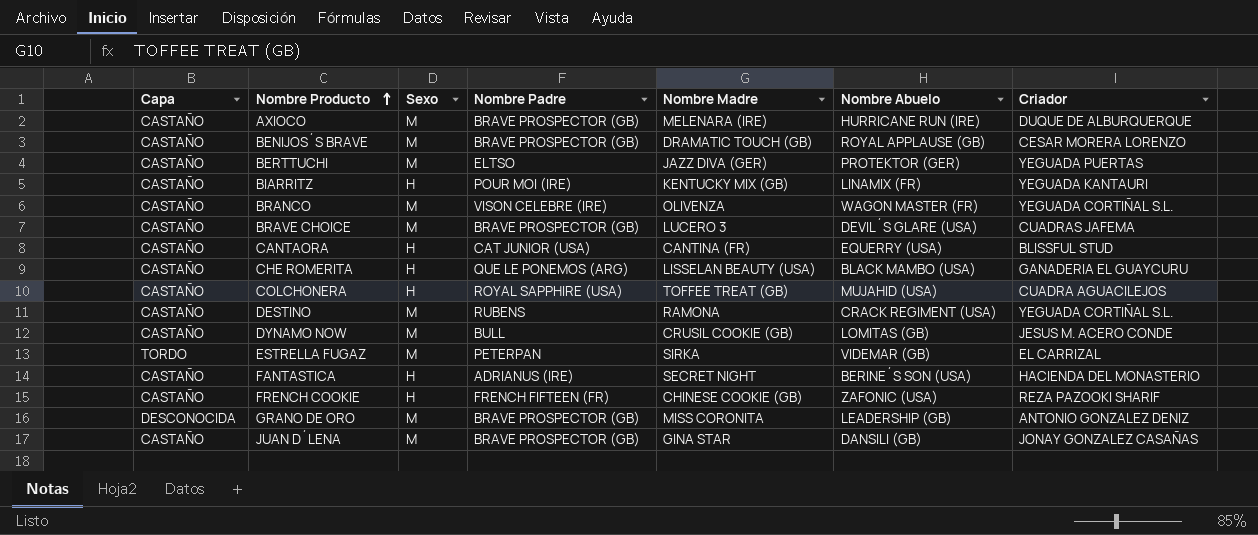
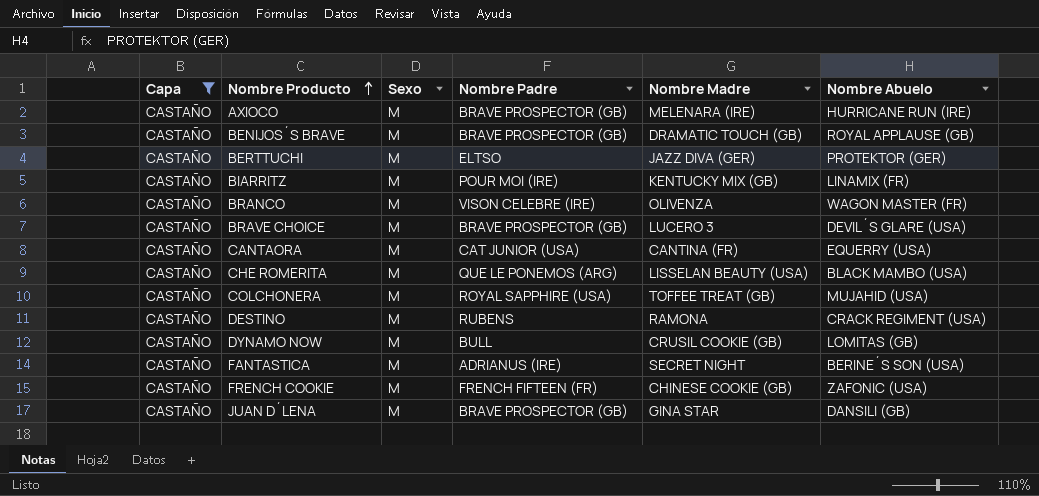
filter: none -> Capa = CASTAÑO
column Criador | position: 7 -> none
BIARRITZ | Sexo: H -> M
CANTAORA | Sexo: H -> M
CHE ROMERITA | Sexo: H -> M
COLCHONERA | Sexo: H -> M
FANTASTICA | Sexo: H -> M
FRENCH COOKIE | Sexo: H -> M

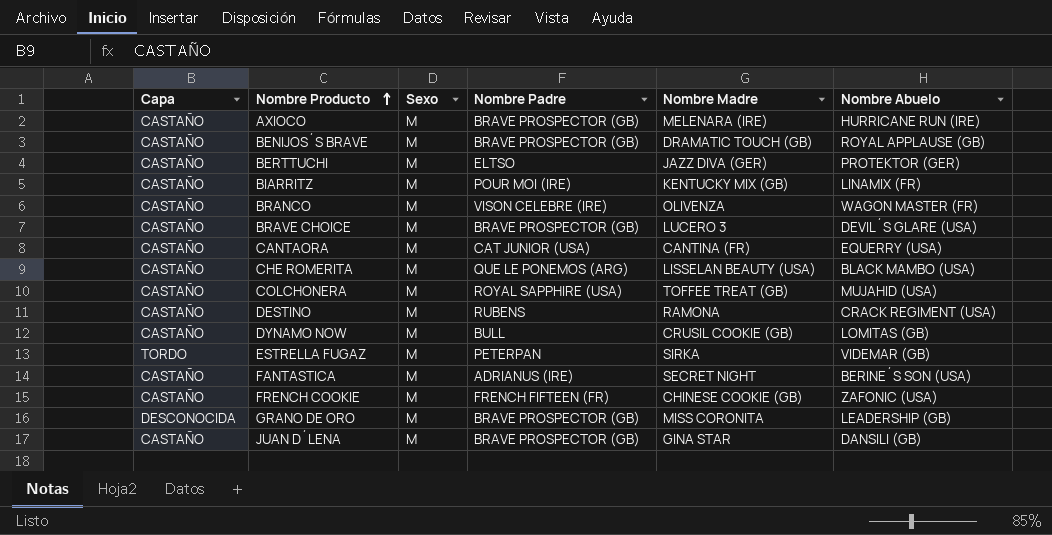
filter: Capa = CASTAÑO -> none

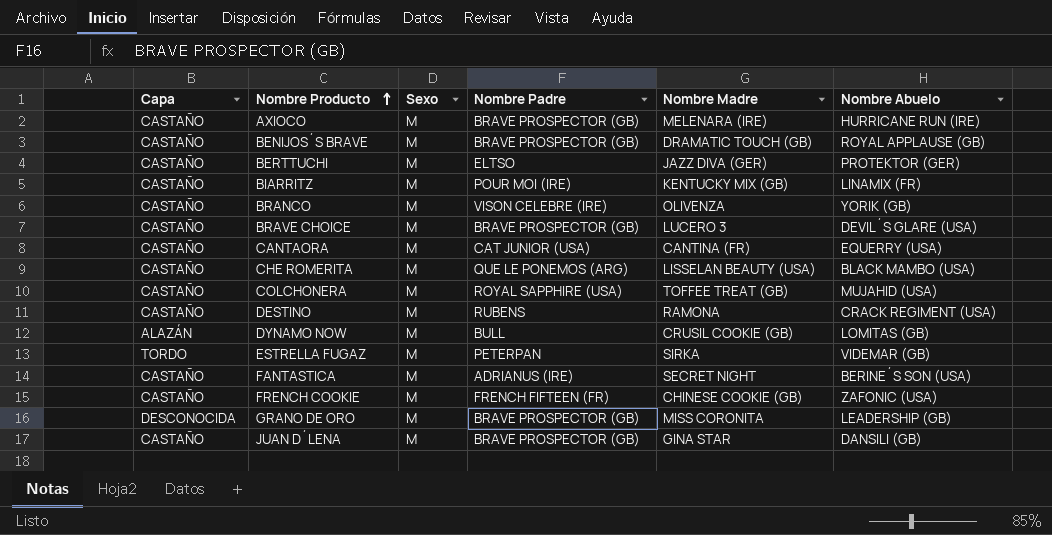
BRANCO | Nombre Abuelo: WAGON MASTER (FR) -> YORIK (GB)
DYNAMO NOW | Capa: CASTAÑO -> ALAZÁN

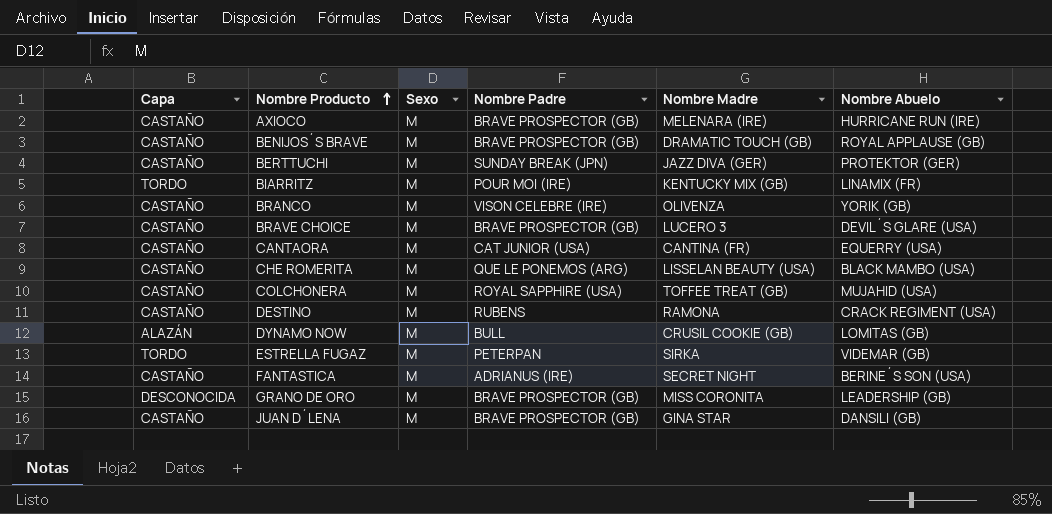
row FRENCH COOKIE: CASTAÑO | M | FRENCH FIFTEEN (FR) | CHINESE COOKIE (GB) | ZAFONIC (USA) -> none
BERTTUCHI | Nombre Padre: ELTSO -> SUNDAY BREAK (JPN)
BIARRITZ | Capa: CASTAÑO -> TORDO

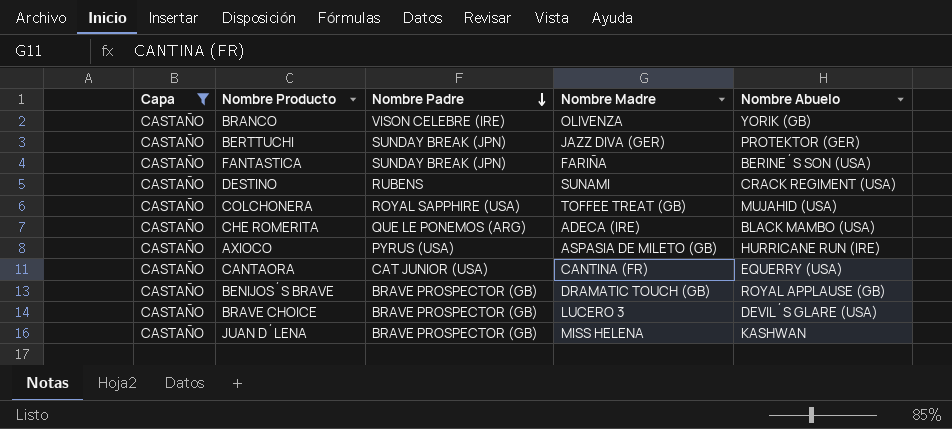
filter: none -> Capa = CASTAÑO
row order: Nombre Producto ascending -> Nombre Padre descending
column Sexo | position: 3 -> none
FANTASTICA | Nombre Padre: ADRIANUS (IRE) -> SUNDAY BREAK (JPN)
FANTASTICA | Nombre Madre: SECRET NIGHT -> FARIÑA
DESTINO | Nombre Madre: RAMONA -> SUNAMI
CHE ROMERITA | Nombre Madre: LISSELAN BEAUTY (USA) -> ADECA (IRE)
AXIOCO | Nombre Padre: BRAVE PROSPECTOR (GB) -> PYRUS (USA)
AXIOCO | Nombre Madre: MELENARA (IRE) -> ASPASIA DE MILETO (GB)
JUAN D´LENA | Nombre Madre: GINA STAR -> MISS HELENA
JUAN D´LENA | Nombre Abuelo: DANSILI (GB) -> KASHWAN

